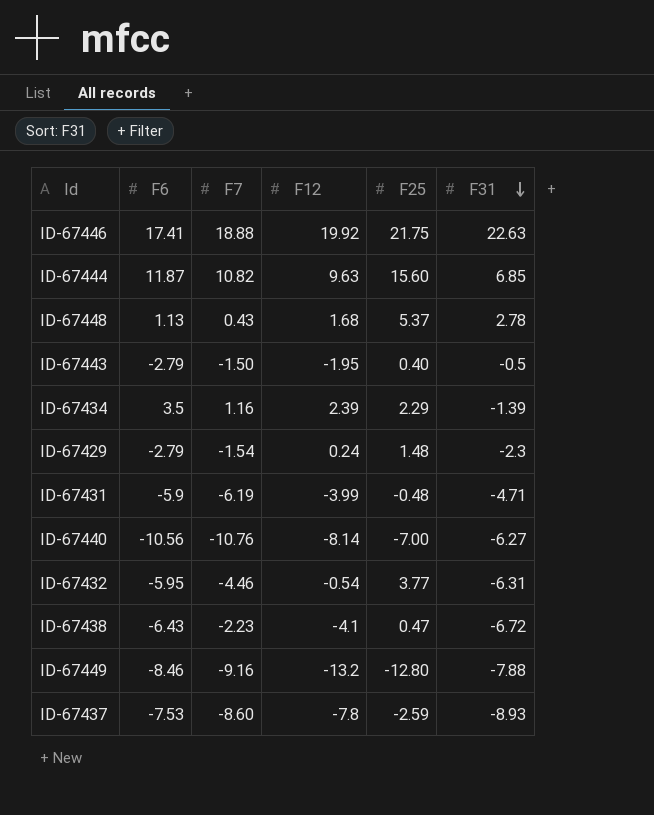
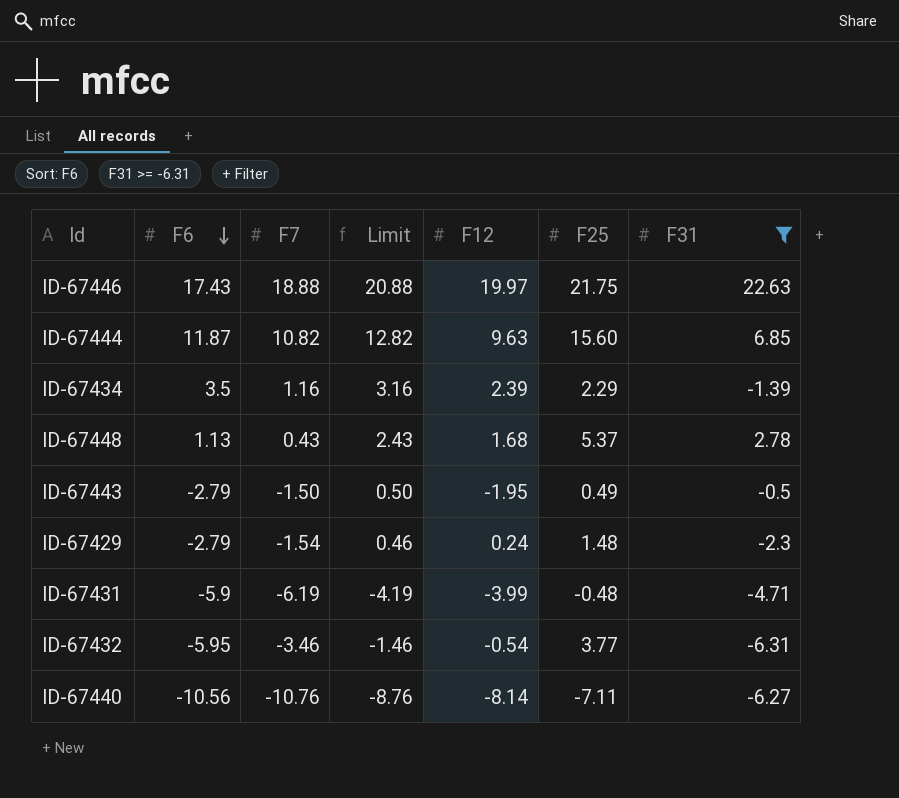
filter: none -> F31 >= -6.31
row order: F31 descending -> F6 descending
column Limit | formula: none -> [F7] + 2
ID-67446 | F6: 17.41 -> 17.43
ID-67446 | F12: 19.92 -> 19.97
ID-67443 | F25: 0.40 -> 0.49
ID-67432 | F7: -4.46 -> -3.46
ID-67440 | F25: -7.00 -> -7.11

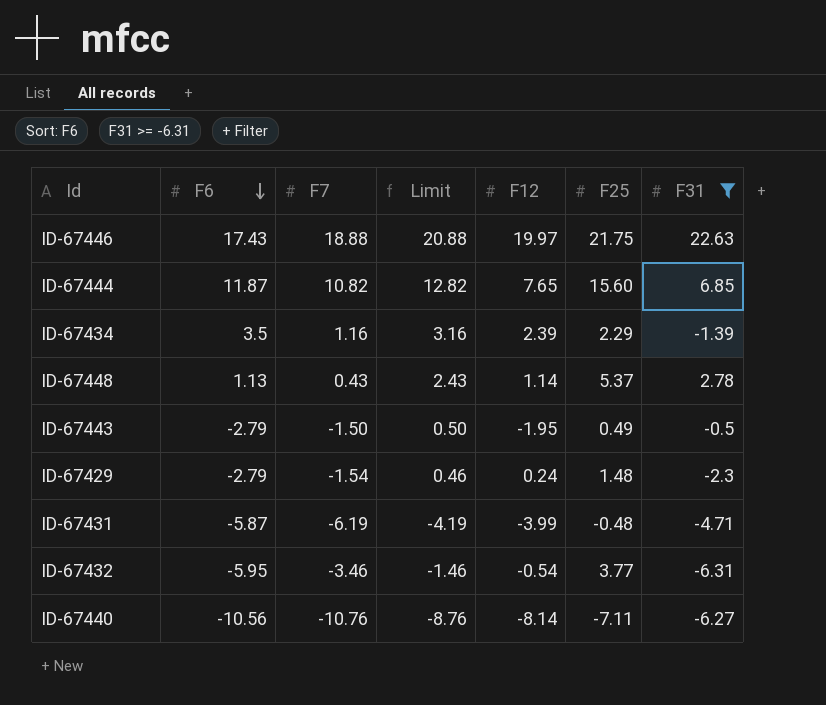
ID-67444 | F12: 9.63 -> 7.65
ID-67448 | F12: 1.68 -> 1.14
ID-67431 | F6: -5.9 -> -5.87

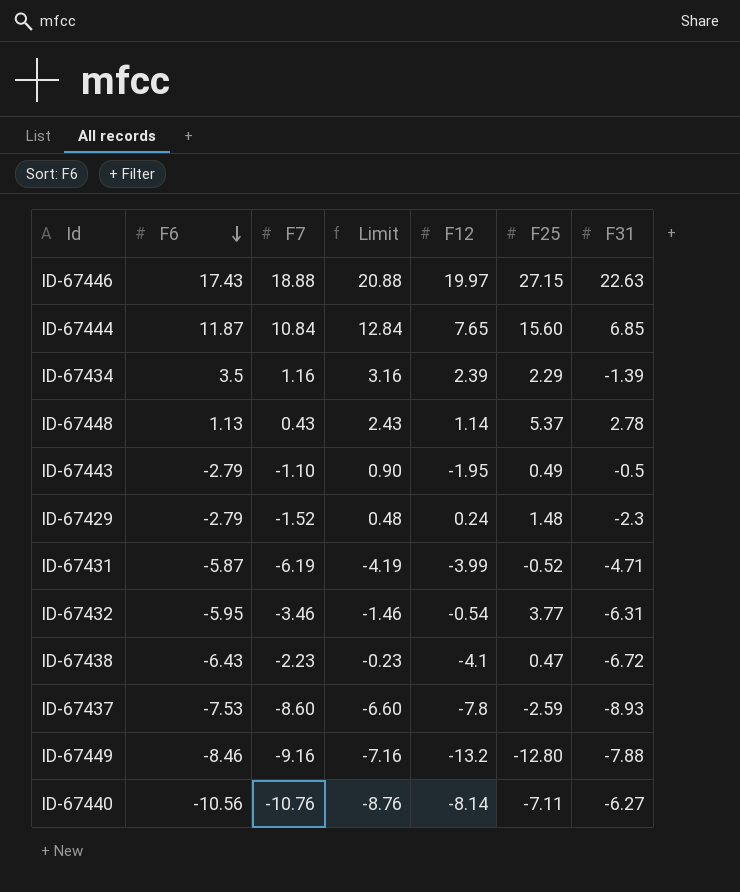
filter: F31 >= -6.31 -> none
ID-67446 | F25: 21.75 -> 27.15
ID-67444 | F7: 10.82 -> 10.84
ID-67444 | Limit: 12.82 -> 12.84
ID-67443 | F7: -1.50 -> -1.10
ID-67443 | Limit: 0.50 -> 0.90
ID-67429 | F7: -1.54 -> -1.52
ID-67429 | Limit: 0.46 -> 0.48
ID-67431 | F25: -0.48 -> -0.52

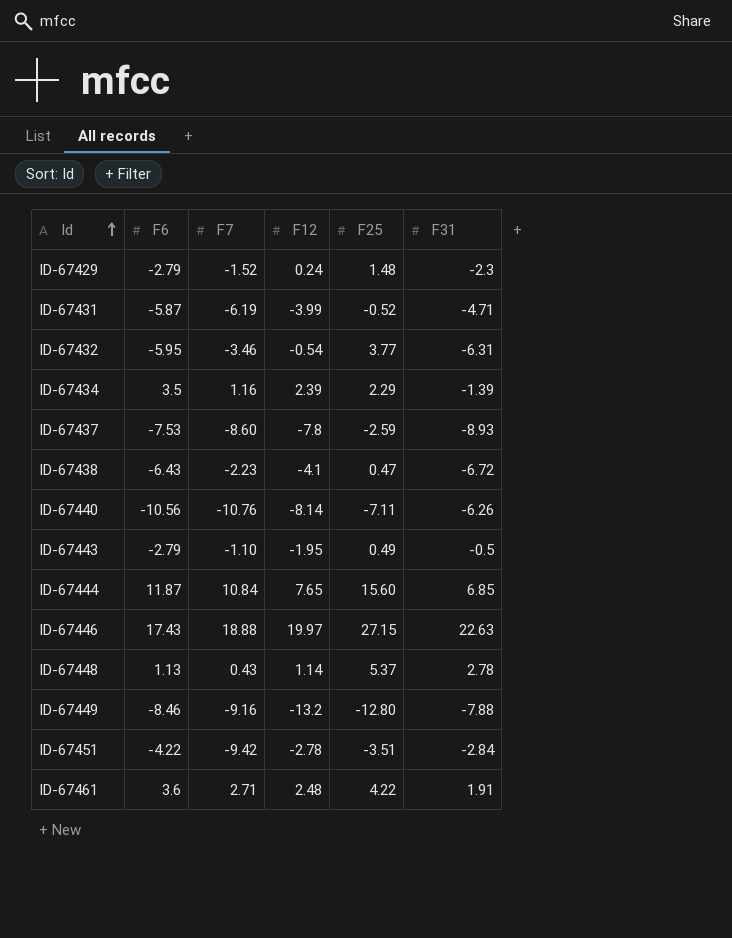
row order: F6 descending -> Id ascending
column Limit | formula: [F7] + 2 -> none
ID-67440 | F31: -6.27 -> -6.26
row ID-67451: none -> -4.22 | -9.42 | -2.78 | -3.51 | -2.84
row ID-67461: none -> 3.6 | 2.71 | 2.48 | 4.22 | 1.91

